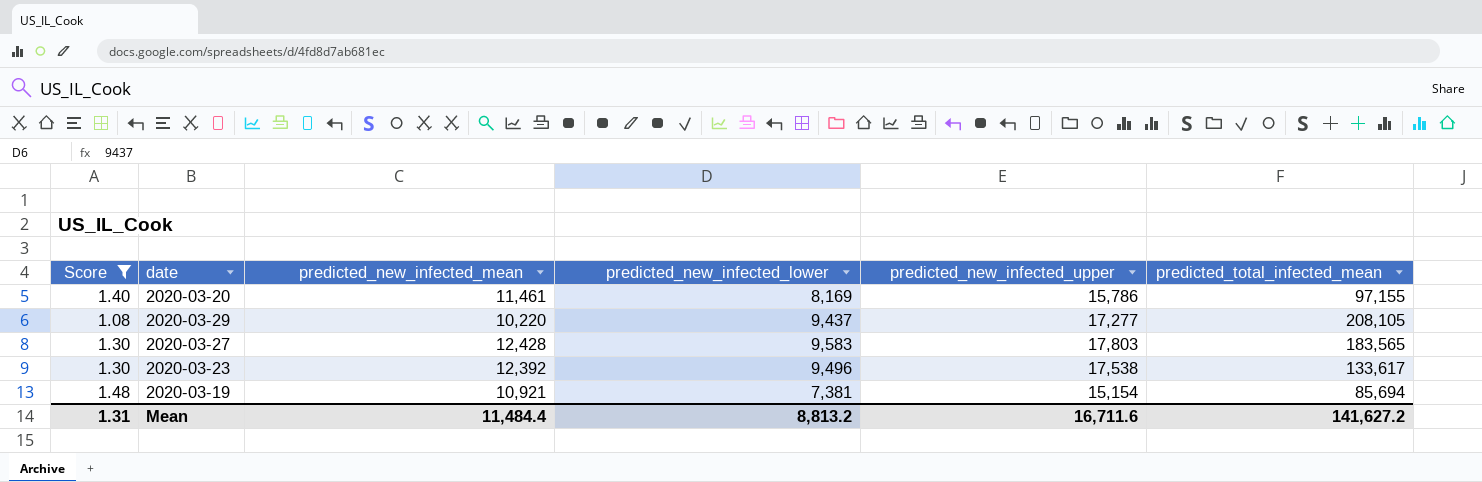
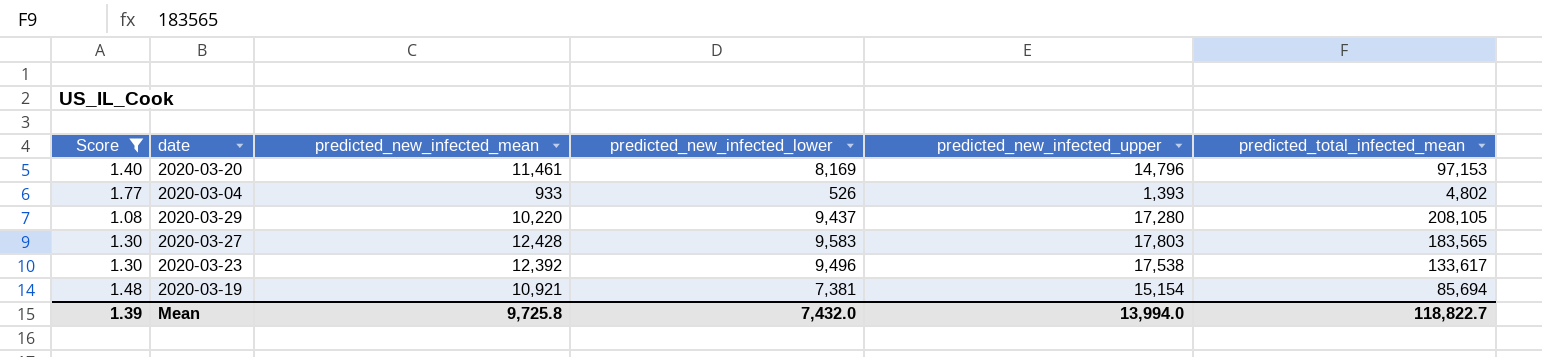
2020-03-20 | predicted_new_infected_upper: 15,786 -> 14,796
2020-03-20 | predicted_total_infected_mean: 97,155 -> 97,153
row 2020-03-04: none -> 1.77 | 933 | 526 | 1,393 | 4,802
2020-03-29 | predicted_new_infected_upper: 17,277 -> 17,280
Mean | Score: 1.31 -> 1.39
Mean | predicted_new_infected_mean: 11,484.4 -> 9,725.8
Mean | predicted_new_infected_lower: 8,813.2 -> 7,432.0
Mean | predicted_new_infected_upper: 16,711.6 -> 13,994.0
Mean | predicted_total_infected_mean: 141,627.2 -> 118,822.7

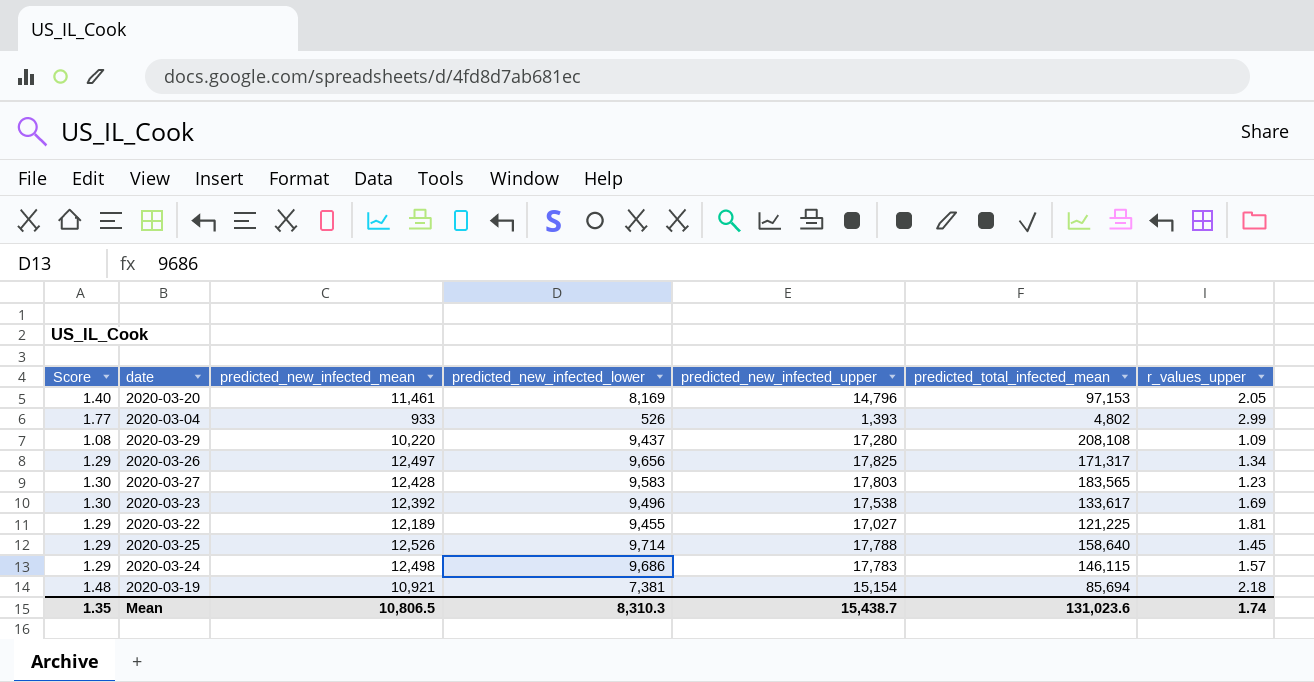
filter: Score != 1.29 -> none
column r_values_upper | position: none -> 7
2020-03-29 | predicted_total_infected_mean: 208,105 -> 208,108
Mean | Score: 1.39 -> 1.35
Mean | predicted_new_infected_mean: 9,725.8 -> 10,806.5
Mean | predicted_new_infected_lower: 7,432.0 -> 8,310.3
Mean | predicted_new_infected_upper: 13,994.0 -> 15,438.7
Mean | predicted_total_infected_mean: 118,822.7 -> 131,023.6

